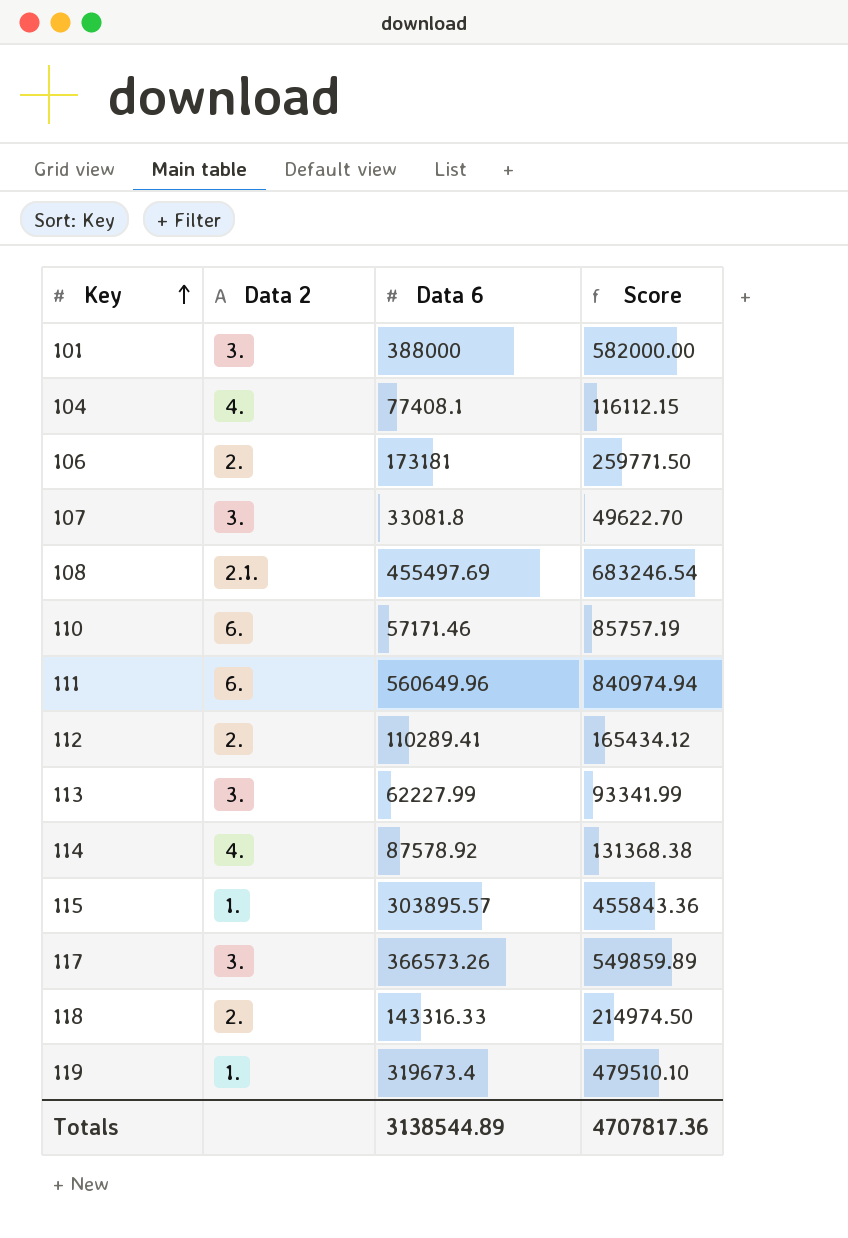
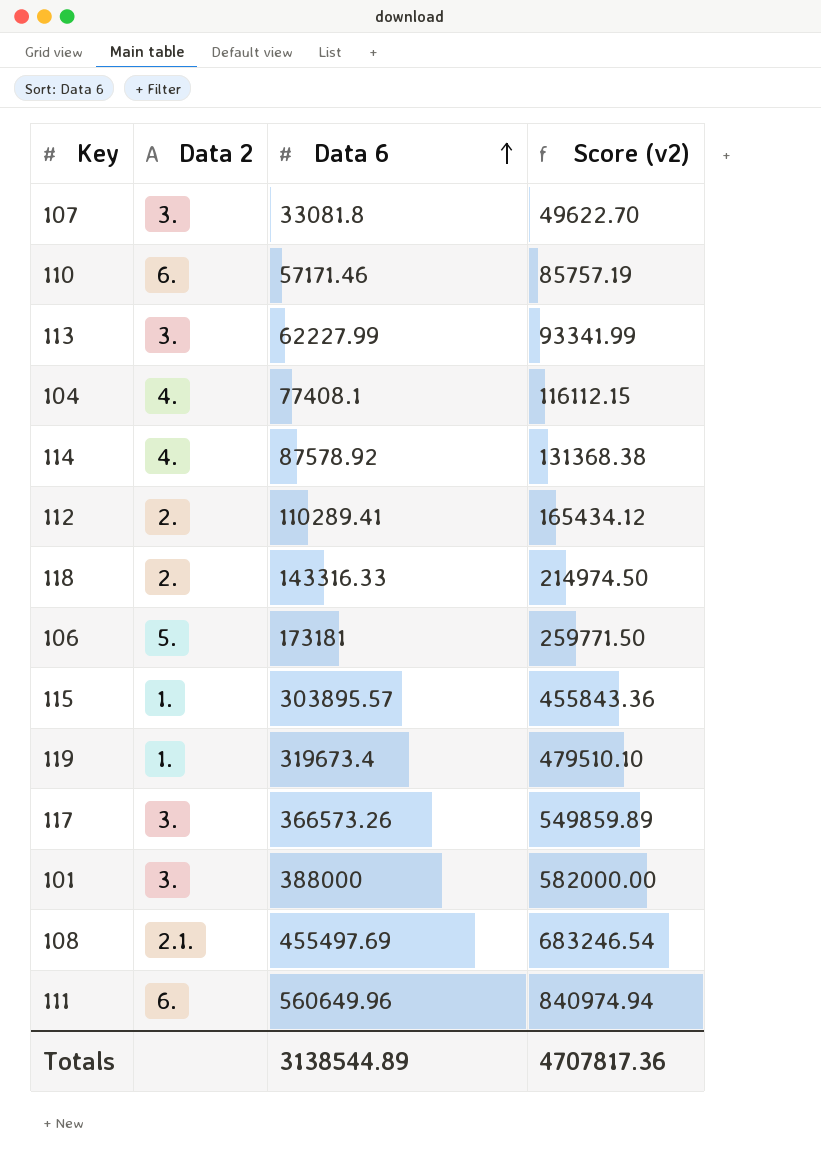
row order: Key ascending -> Data 6 ascending
column name: Score -> Score (v2)
106 | Data 2: 2. -> 5.

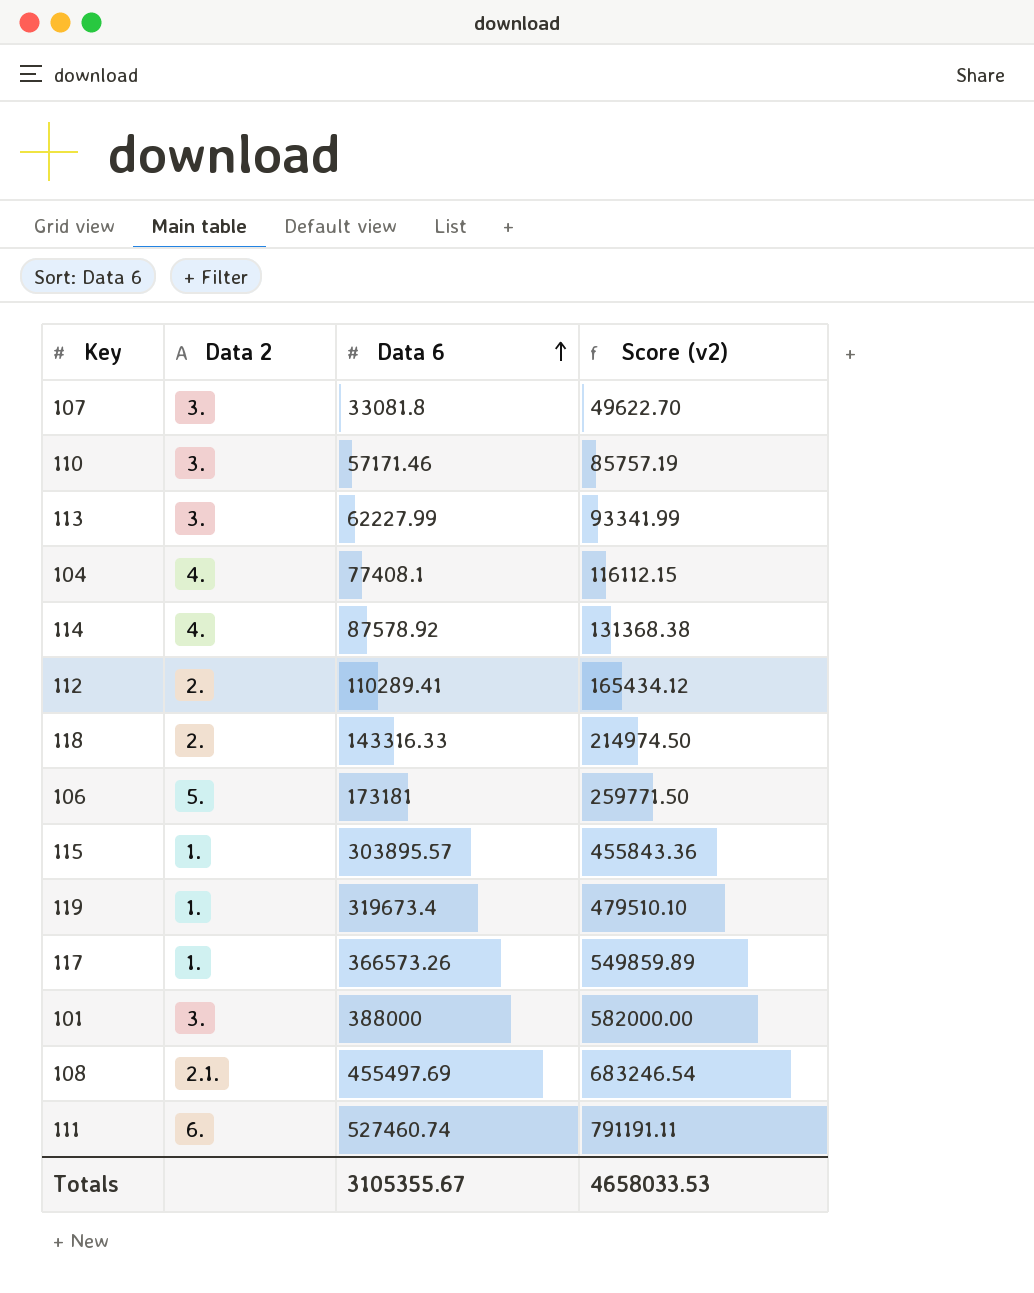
110 | Data 2: 6. -> 3.
117 | Data 2: 3. -> 1.
111 | Data 6: 560649.96 -> 527460.74
111 | Score (v2): 840974.94 -> 791191.11
Totals | Data 6: 3138544.89 -> 3105355.67
Totals | Score (v2): 4707817.36 -> 4658033.53

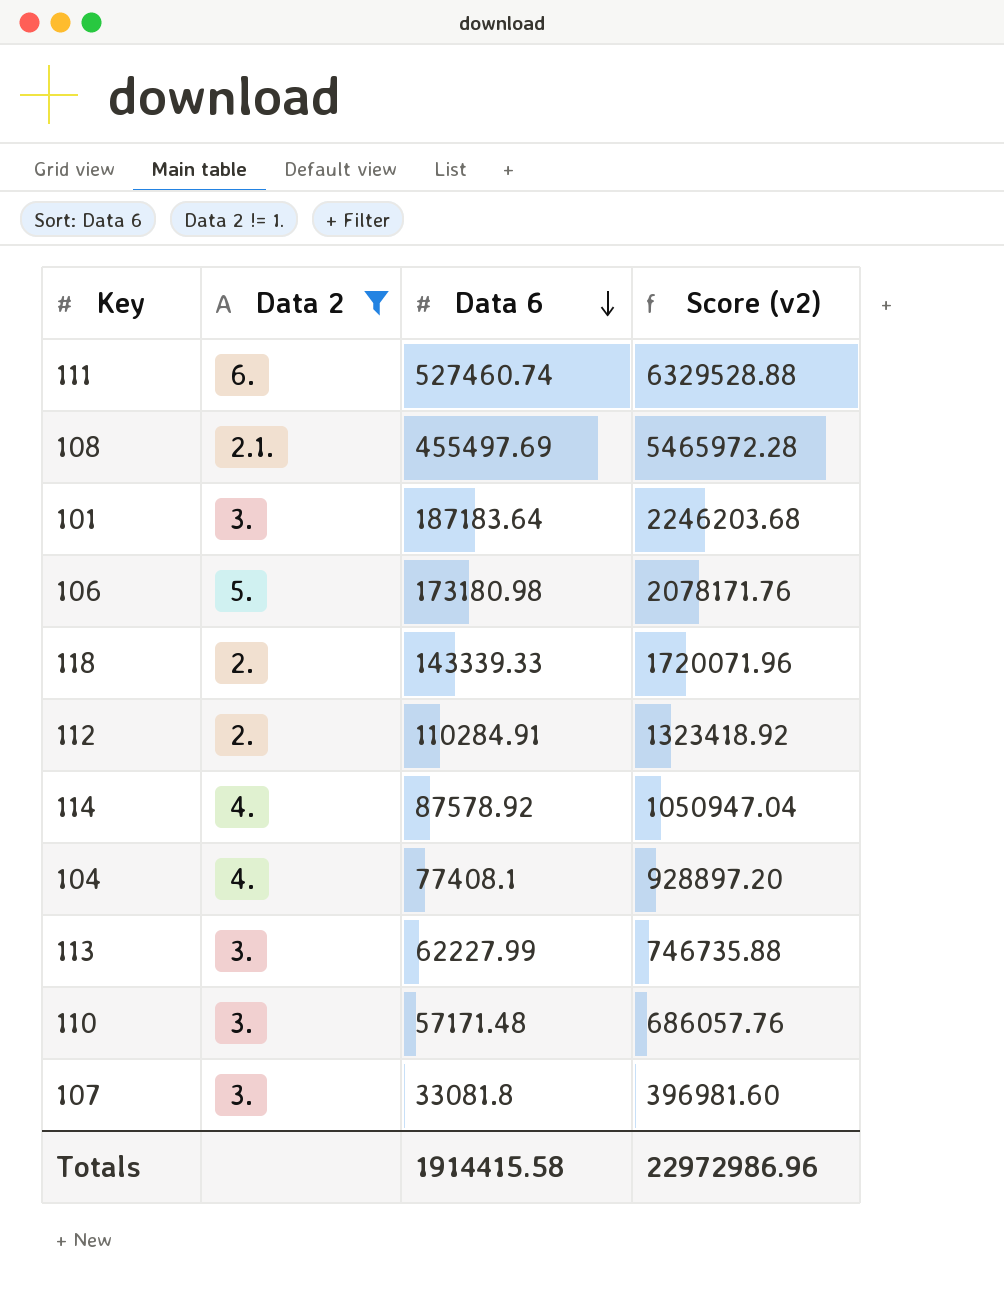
filter: none -> Data 2 != 1.
row order: Data 6 ascending -> Data 6 descending
column Score (v2) | formula: [Data 6] * 1.5 -> [Data 6] * 12
101 | Data 6: 388000 -> 187183.64
106 | Data 6: 173181 -> 173180.98
118 | Data 6: 143316.33 -> 143339.33
112 | Data 6: 110289.41 -> 110284.91
110 | Data 6: 57171.46 -> 57171.48
Totals | Data 6: 3105355.67 -> 1914415.58
Totals | Score (v2): 4658033.53 -> 22972986.96

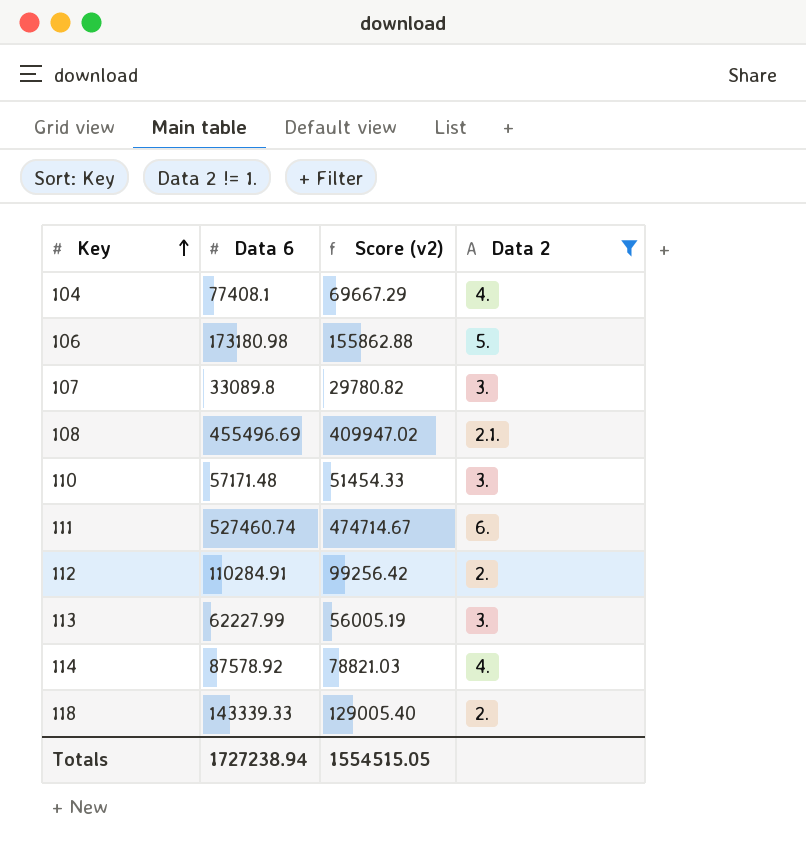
row order: Data 6 descending -> Key ascending
column Score (v2) | formula: [Data 6] * 12 -> [Data 6] * 0.9
column Data 2 | position: 2 -> 4
row 101: 3. | 187183.64 | 2246203.68 -> none
107 | Data 6: 33081.8 -> 33089.8
108 | Data 6: 455497.69 -> 455496.69
Totals | Data 6: 1914415.58 -> 1727238.94
Totals | Score (v2): 22972986.96 -> 1554515.05

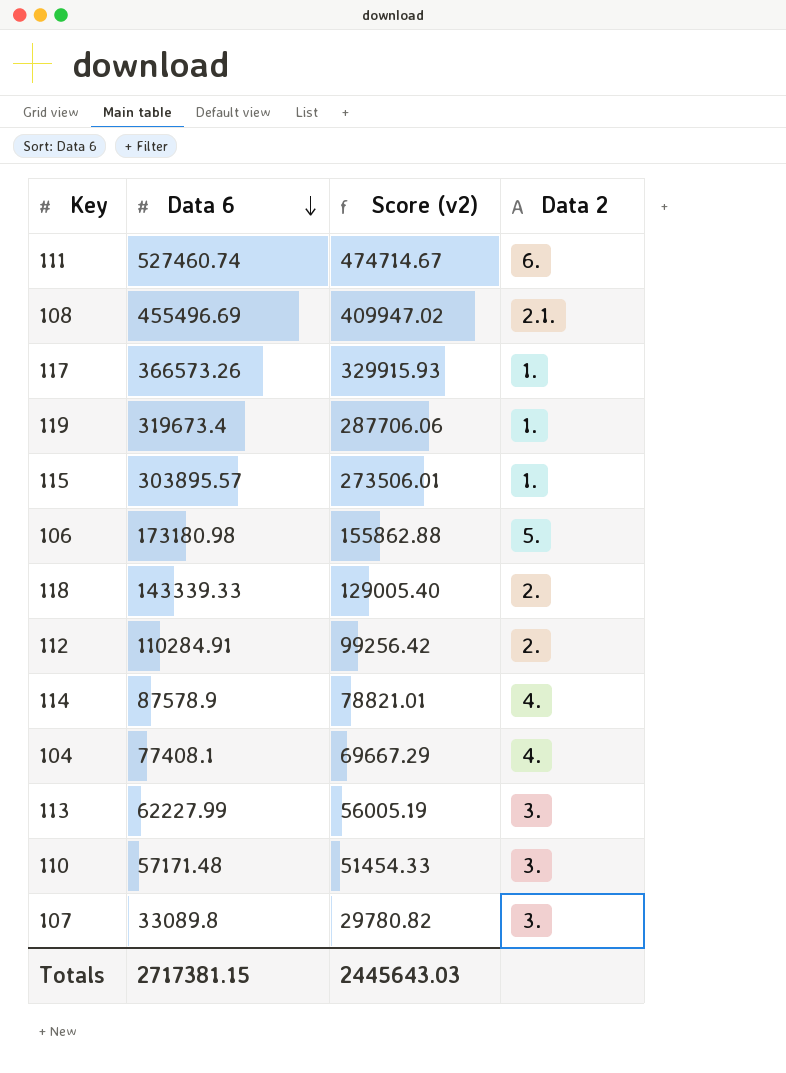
filter: Data 2 != 1. -> none
row order: Key ascending -> Data 6 descending
114 | Data 6: 87578.92 -> 87578.9
114 | Score (v2): 78821.03 -> 78821.01
Totals | Data 6: 1727238.94 -> 2717381.15
Totals | Score (v2): 1554515.05 -> 2445643.03

